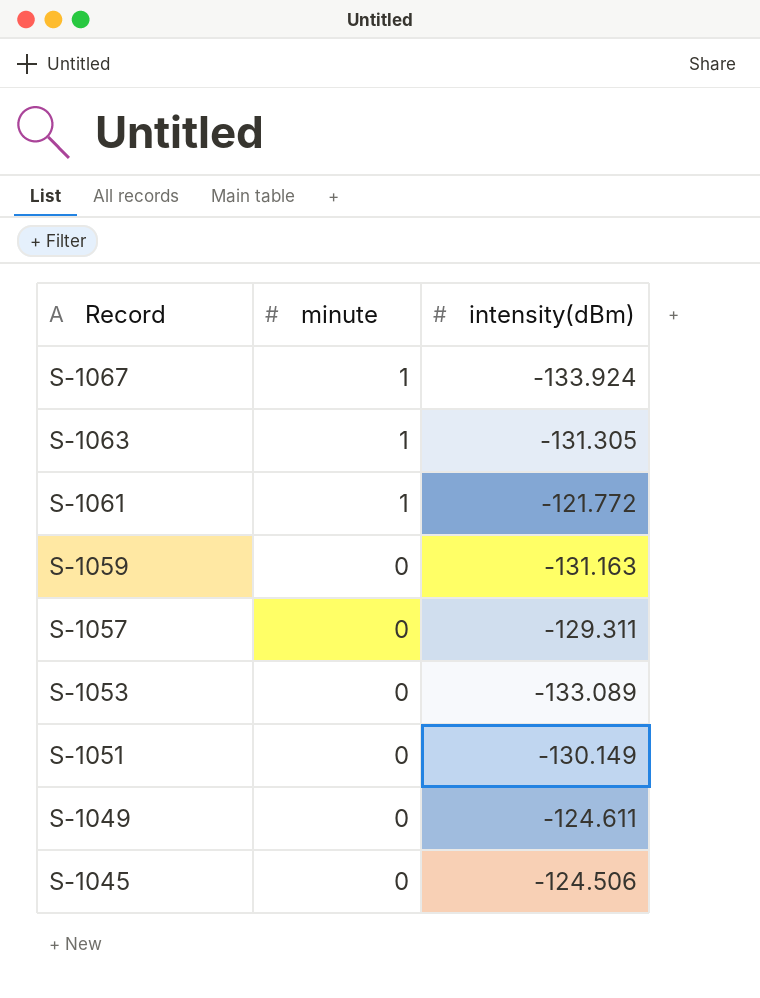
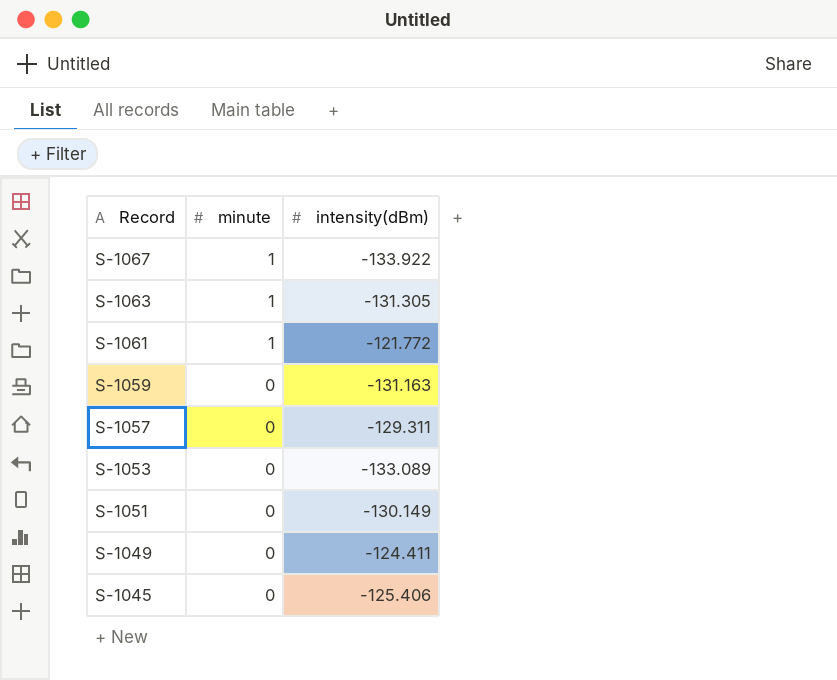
S-1067 | intensity(dBm): -133.924 -> -133.922
S-1049 | intensity(dBm): -124.611 -> -124.411
S-1045 | intensity(dBm): -124.506 -> -125.406

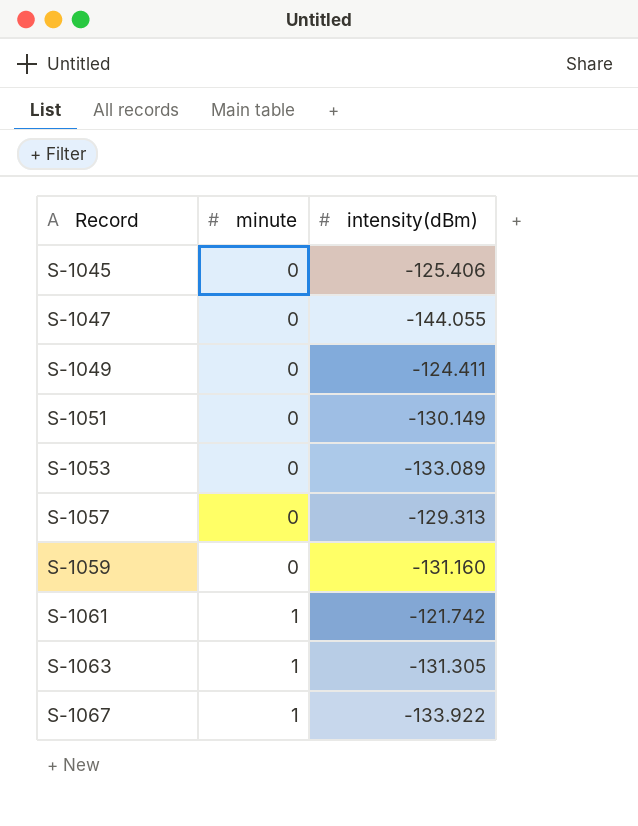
row order: Record descending -> Record ascending
row S-1047: none -> 0 | -144.055
S-1057 | intensity(dBm): -129.311 -> -129.313
S-1059 | intensity(dBm): -131.163 -> -131.160
S-1061 | intensity(dBm): -121.772 -> -121.742

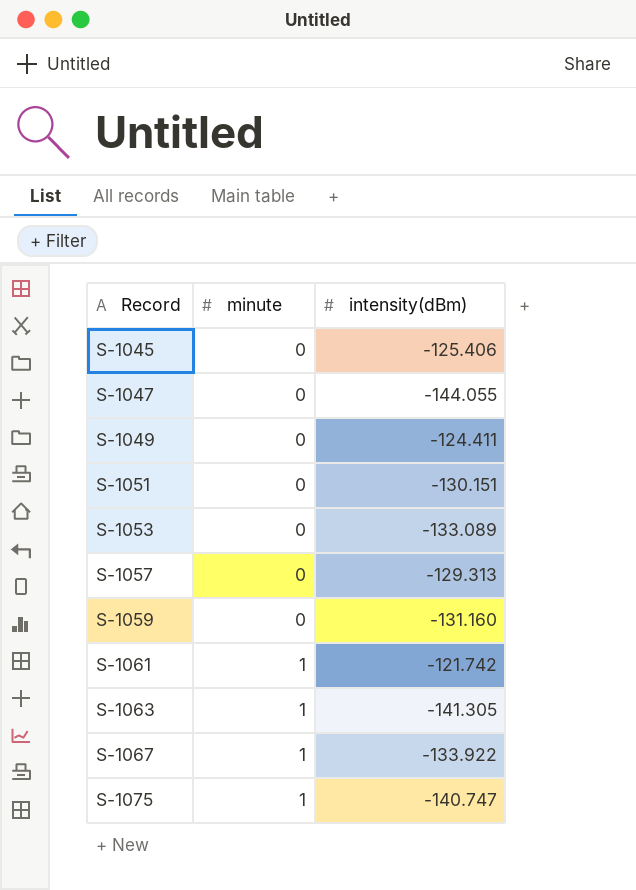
S-1051 | intensity(dBm): -130.149 -> -130.151
S-1063 | intensity(dBm): -131.305 -> -141.305
row S-1075: none -> 1 | -140.747

